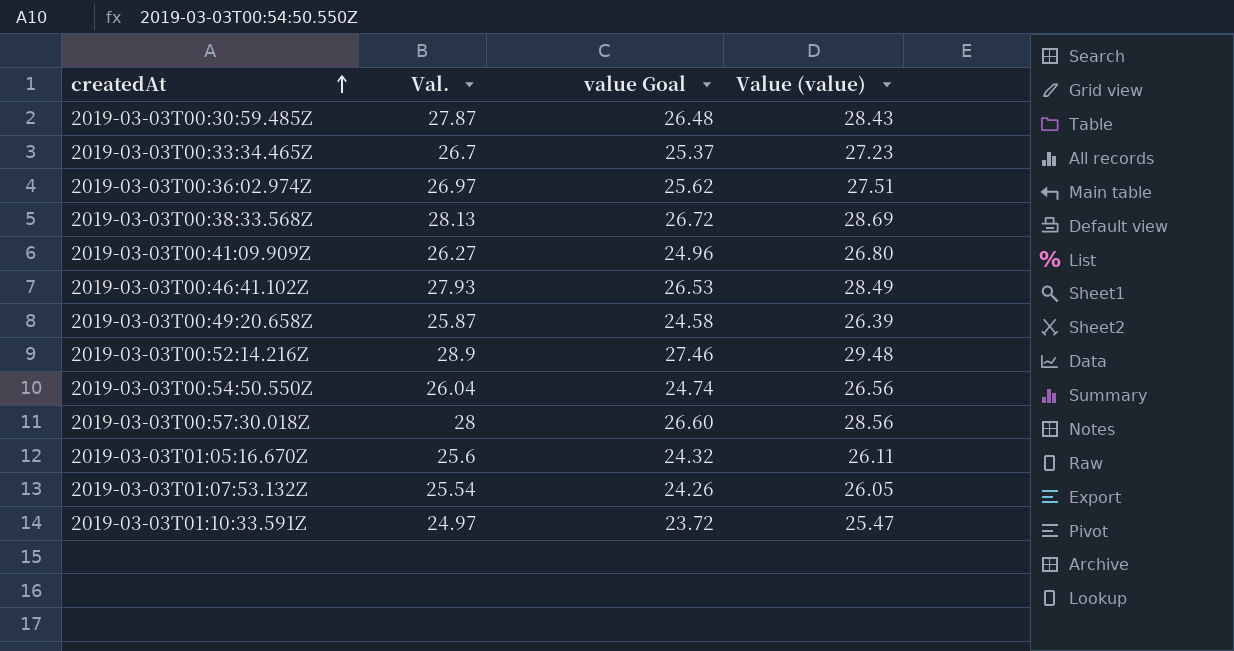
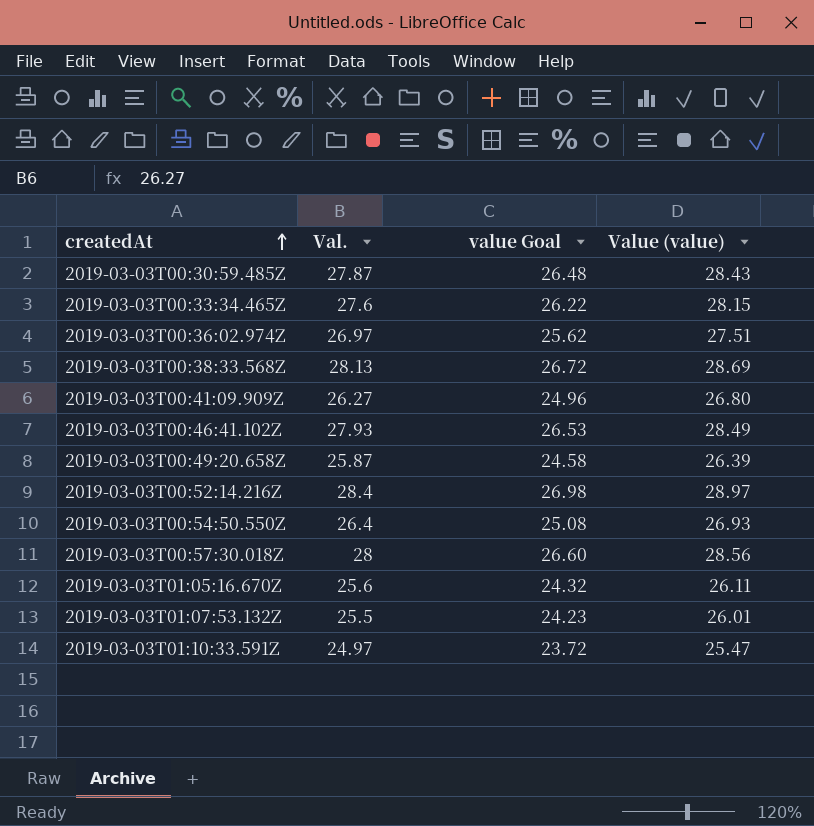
2019-03-03T00:33:34.465Z | Val.: 26.7 -> 27.6
2019-03-03T00:33:34.465Z | value Goal: 25.37 -> 26.22
2019-03-03T00:33:34.465Z | Value (value): 27.23 -> 28.15
2019-03-03T00:52:14.216Z | Val.: 28.9 -> 28.4
2019-03-03T00:52:14.216Z | value Goal: 27.46 -> 26.98
2019-03-03T00:52:14.216Z | Value (value): 29.48 -> 28.97
2019-03-03T00:54:50.550Z | Val.: 26.04 -> 26.4
2019-03-03T00:54:50.550Z | value Goal: 24.74 -> 25.08
2019-03-03T00:54:50.550Z | Value (value): 26.56 -> 26.93
2019-03-03T01:07:53.132Z | Val.: 25.54 -> 25.5
2019-03-03T01:07:53.132Z | value Goal: 24.26 -> 24.23
2019-03-03T01:07:53.132Z | Value (value): 26.05 -> 26.01

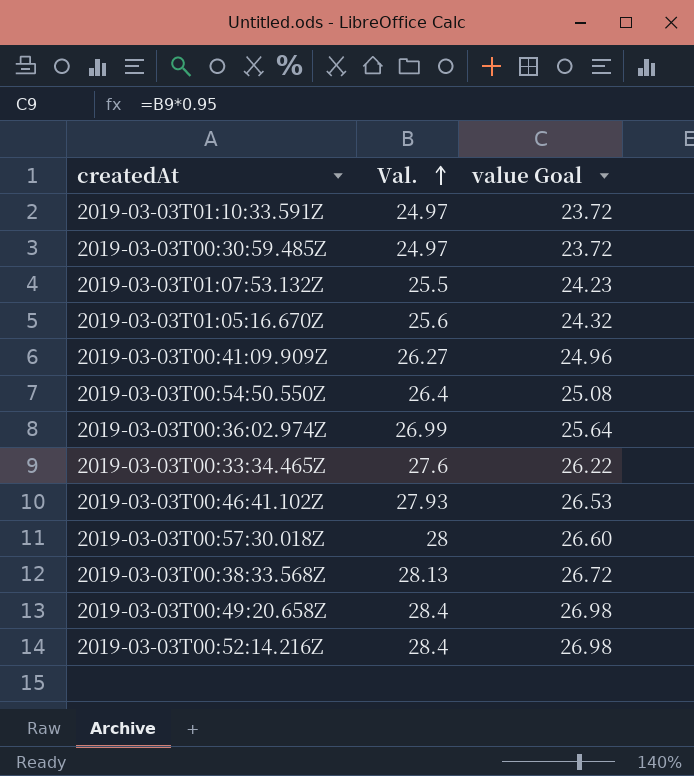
row order: createdAt ascending -> Val. ascending
column Value (value) | formula: [Val.] * 1.02 -> none
2019-03-03T00:30:59.485Z | Val.: 27.87 -> 24.97
2019-03-03T00:30:59.485Z | value Goal: 26.48 -> 23.72
2019-03-03T00:36:02.974Z | Val.: 26.97 -> 26.99
2019-03-03T00:36:02.974Z | value Goal: 25.62 -> 25.64
2019-03-03T00:49:20.658Z | Val.: 25.87 -> 28.4
2019-03-03T00:49:20.658Z | value Goal: 24.58 -> 26.98

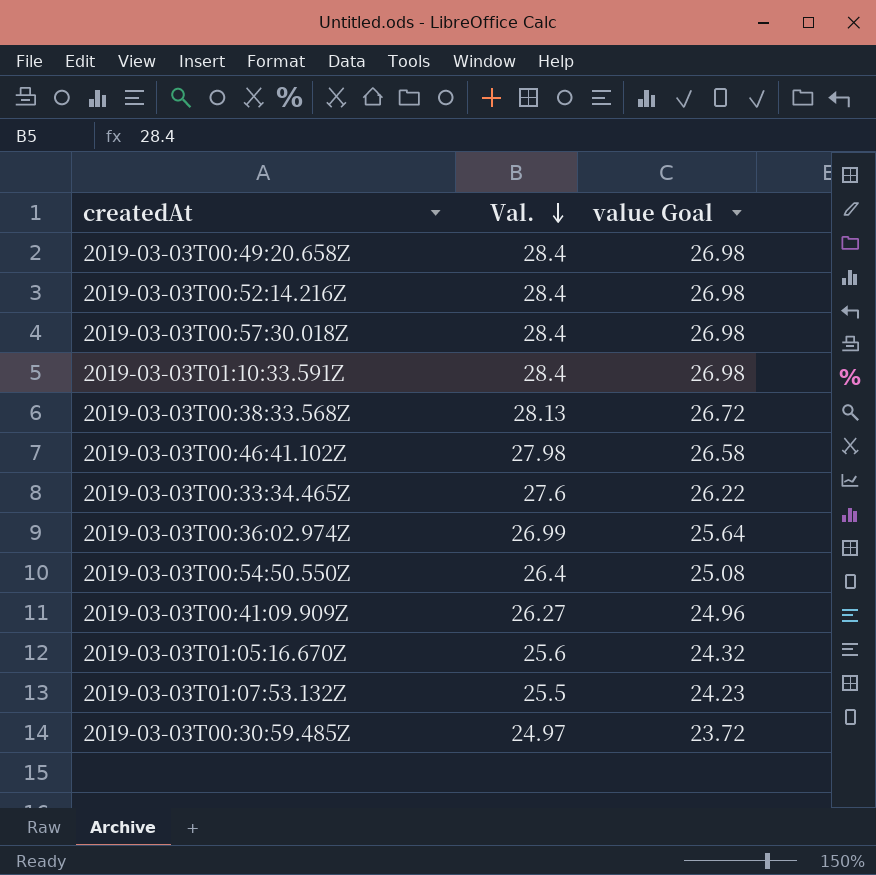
row order: Val. ascending -> Val. descending
2019-03-03T00:57:30.018Z | Val.: 28 -> 28.4
2019-03-03T00:57:30.018Z | value Goal: 26.60 -> 26.98
2019-03-03T01:10:33.591Z | Val.: 24.97 -> 28.4
2019-03-03T01:10:33.591Z | value Goal: 23.72 -> 26.98
2019-03-03T00:46:41.102Z | Val.: 27.93 -> 27.98
2019-03-03T00:46:41.102Z | value Goal: 26.53 -> 26.58

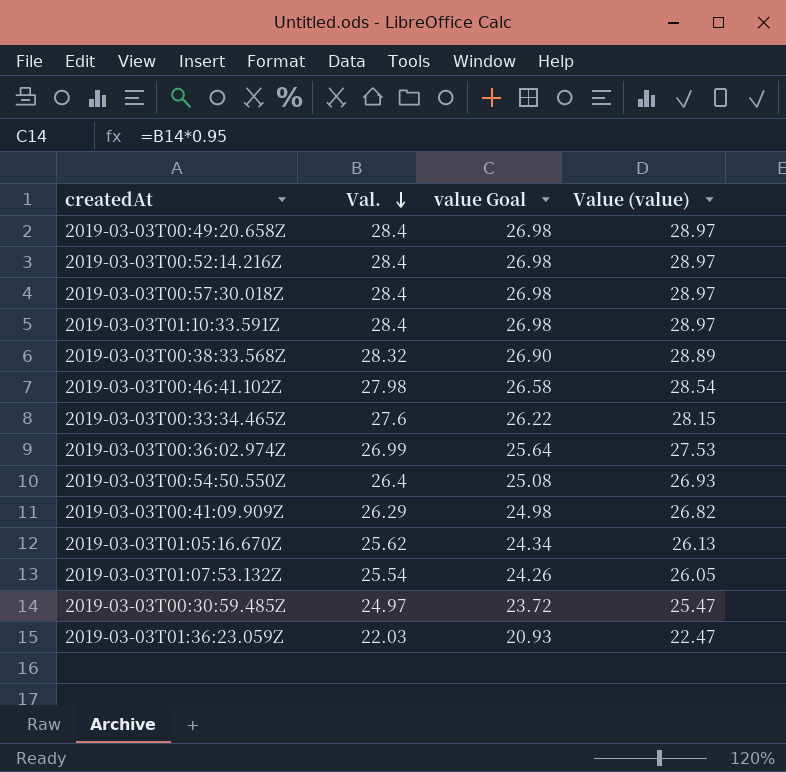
column Value (value) | formula: none -> [Val.] * 1.02
2019-03-03T00:38:33.568Z | Val.: 28.13 -> 28.32
2019-03-03T00:38:33.568Z | value Goal: 26.72 -> 26.90
2019-03-03T00:41:09.909Z | Val.: 26.27 -> 26.29
2019-03-03T00:41:09.909Z | value Goal: 24.96 -> 24.98
2019-03-03T01:05:16.670Z | Val.: 25.6 -> 25.62
2019-03-03T01:05:16.670Z | value Goal: 24.32 -> 24.34
2019-03-03T01:07:53.132Z | Val.: 25.5 -> 25.54
2019-03-03T01:07:53.132Z | value Goal: 24.23 -> 24.26
row 2019-03-03T01:36:23.059Z: none -> 22.03 | 20.93 | 22.47

